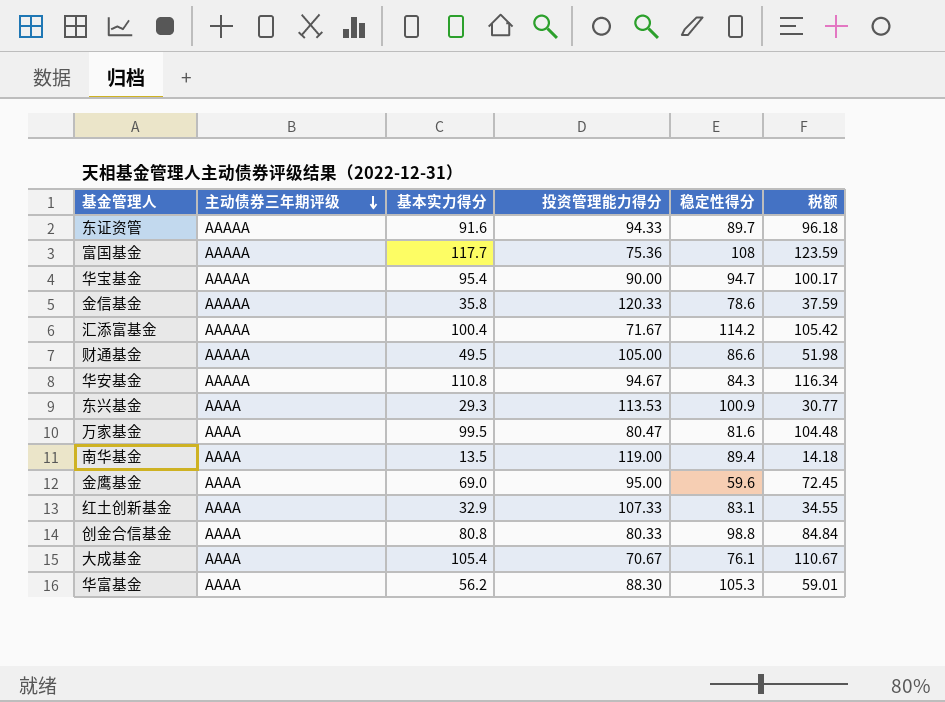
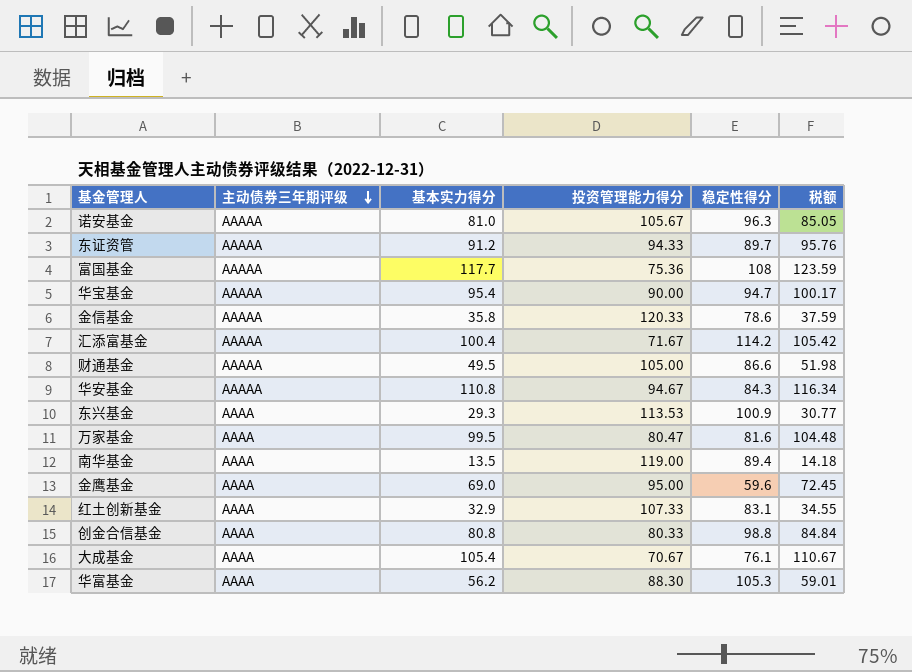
row 诺安基金: none -> AAAAA | 81.0 | 105.67 | 96.3 | 85.05
东证资管 | 基本实力得分: 91.6 -> 91.2
东证资管 | 税额: 96.18 -> 95.76

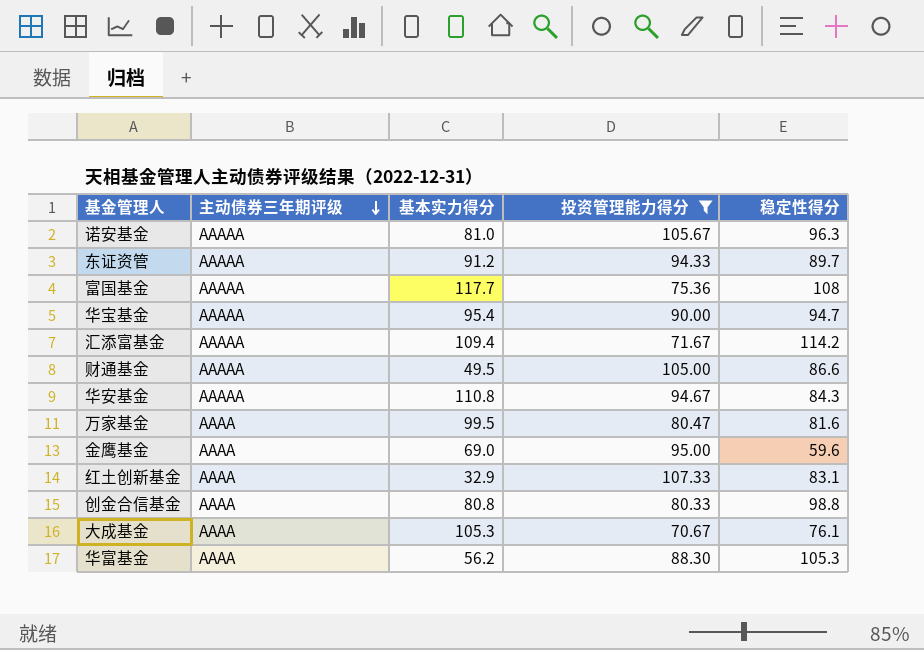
filter: none -> 投资管理能力得分 <= 107.33
column 税额 | formula: [基本实力得分] * 1.05 -> none
汇添富基金 | 基本实力得分: 100.4 -> 109.4
大成基金 | 基本实力得分: 105.4 -> 105.3

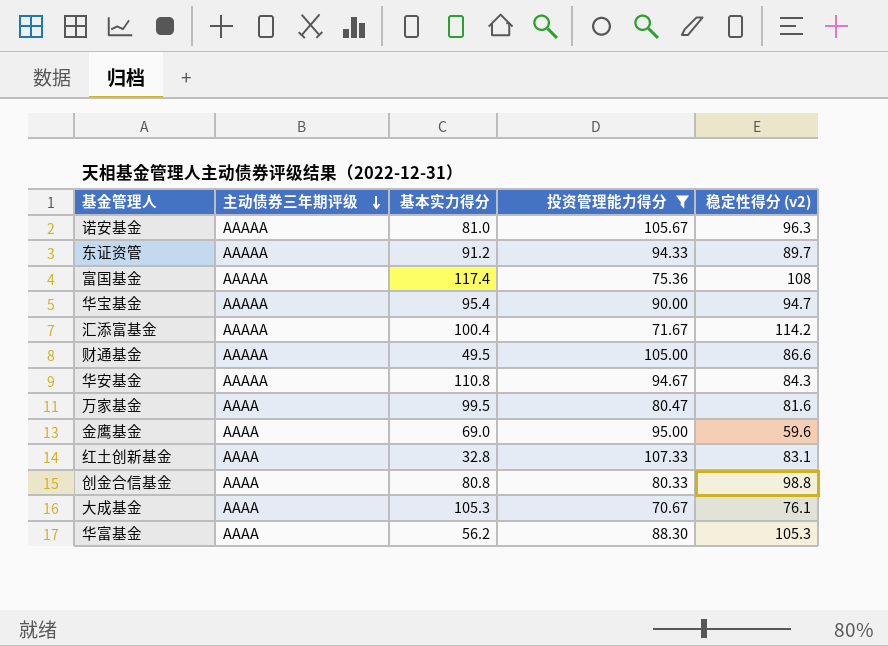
column name: 稳定性得分 -> 稳定性得分 (v2)
富国基金 | 基本实力得分: 117.7 -> 117.4
汇添富基金 | 基本实力得分: 109.4 -> 100.4
红土创新基金 | 基本实力得分: 32.9 -> 32.8

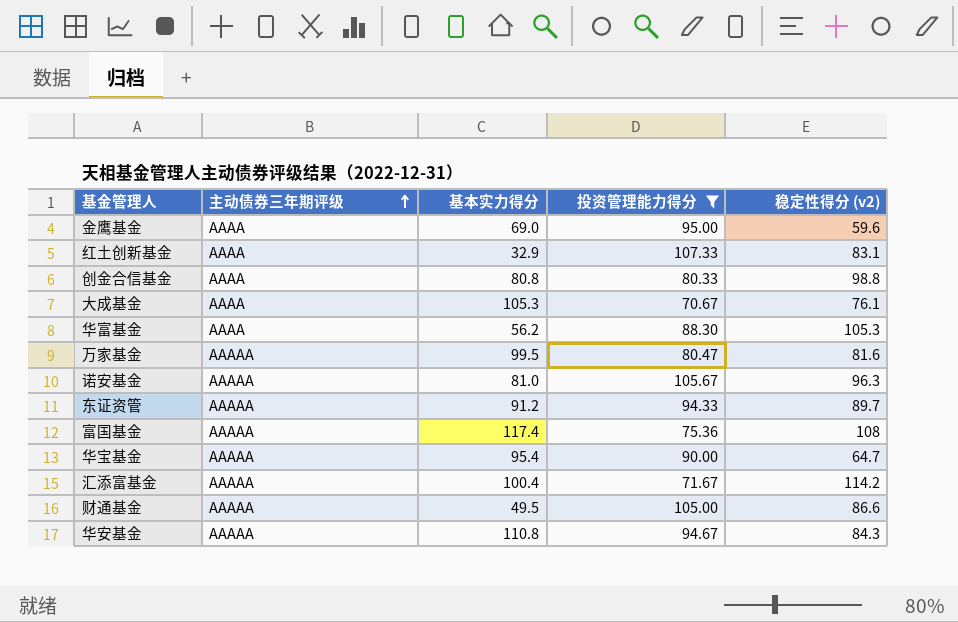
row order: 主动债券三年期评级 descending -> 主动债券三年期评级 ascending
红土创新基金 | 基本实力得分: 32.8 -> 32.9
万家基金 | 主动债券三年期评级: AAAA -> AAAAA
华宝基金 | 稳定性得分 (v2): 94.7 -> 64.7

